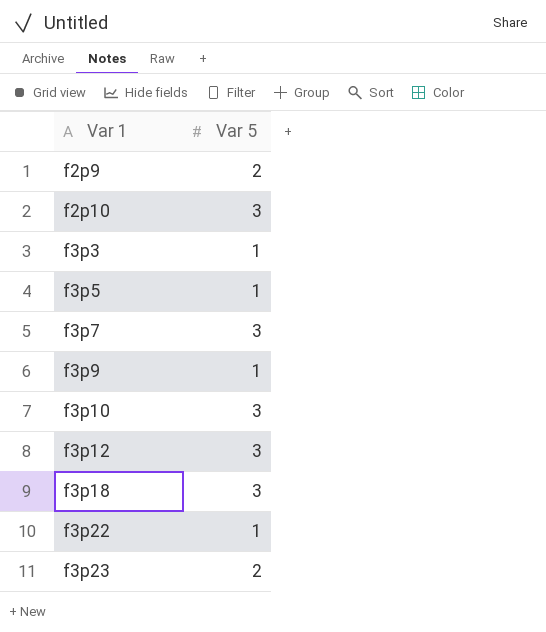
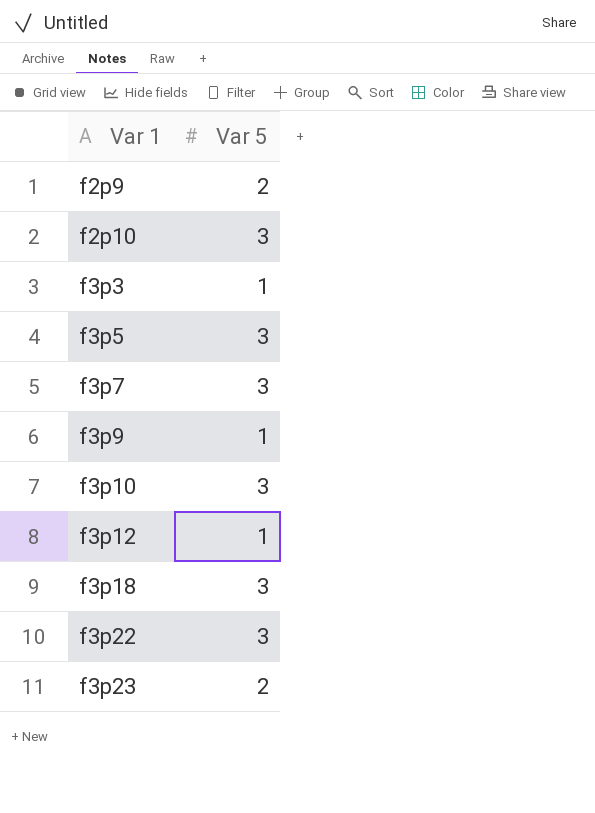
f3p5 | Var 5: 1 -> 3
f3p12 | Var 5: 3 -> 1
f3p22 | Var 5: 1 -> 3

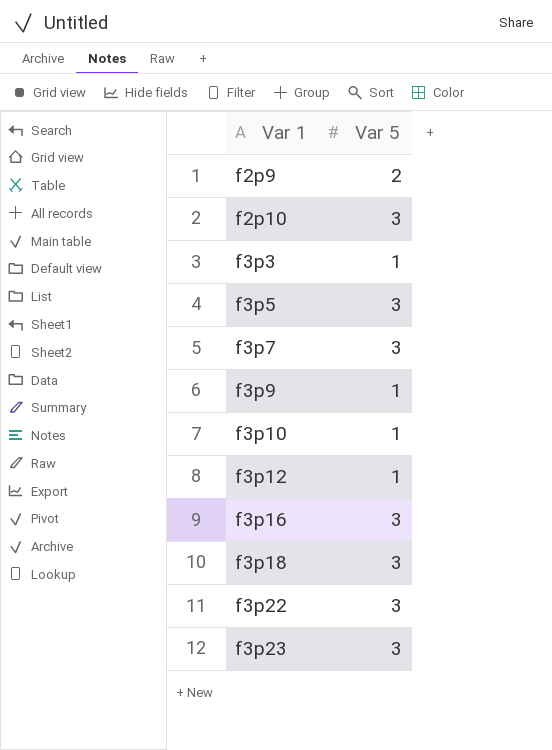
f3p10 | Var 5: 3 -> 1
row f3p16: none -> 3
f3p23 | Var 5: 2 -> 3

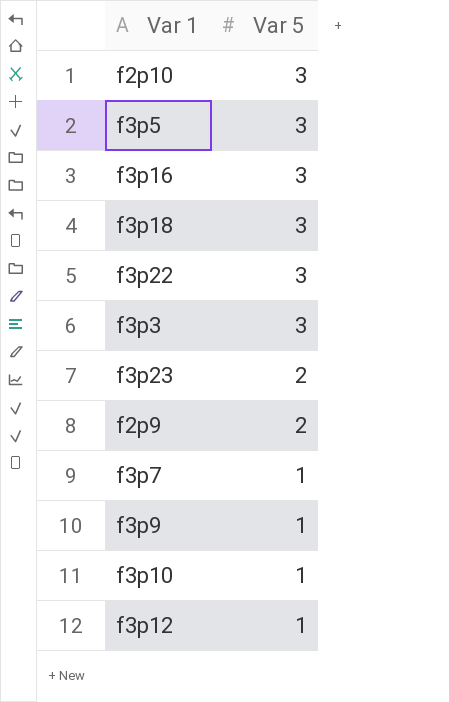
row order: Var 1 ascending -> Var 5 descending
f3p3 | Var 5: 1 -> 3
f3p23 | Var 5: 3 -> 2
f3p7 | Var 5: 3 -> 1

